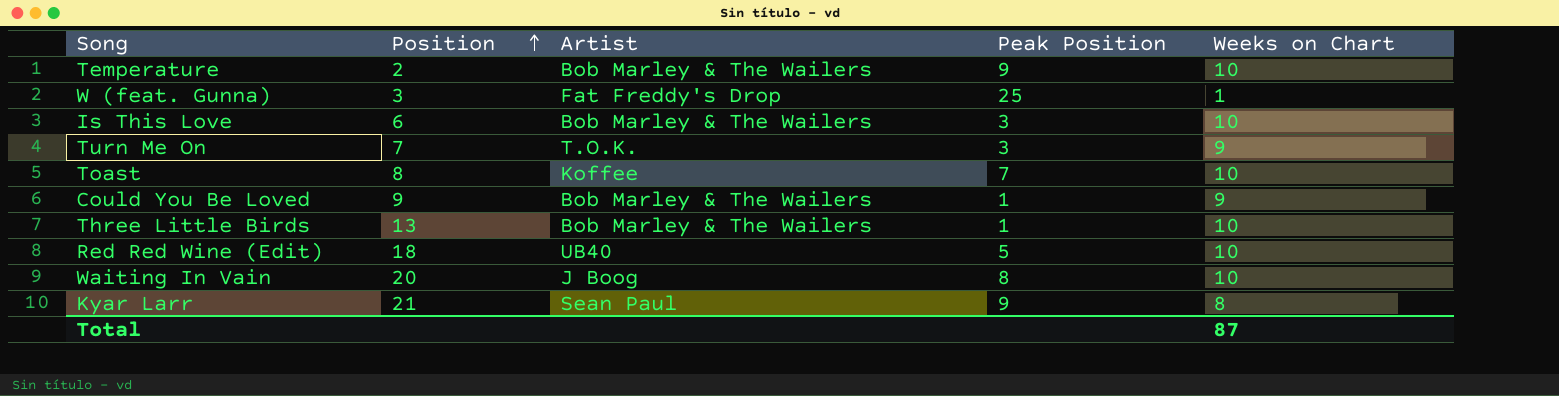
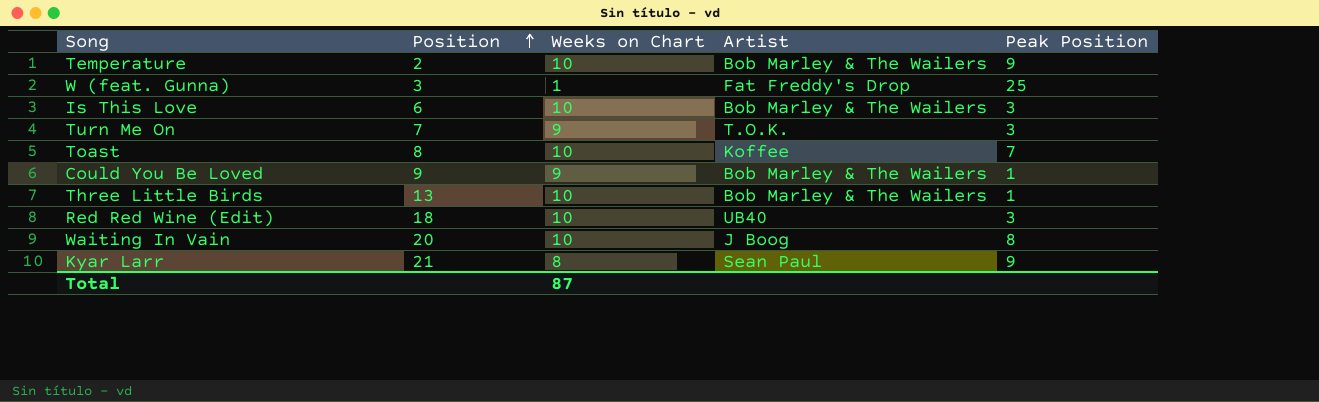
column Weeks on Chart | position: 5 -> 3
Red Red Wine (Edit) | Peak Position: 5 -> 3

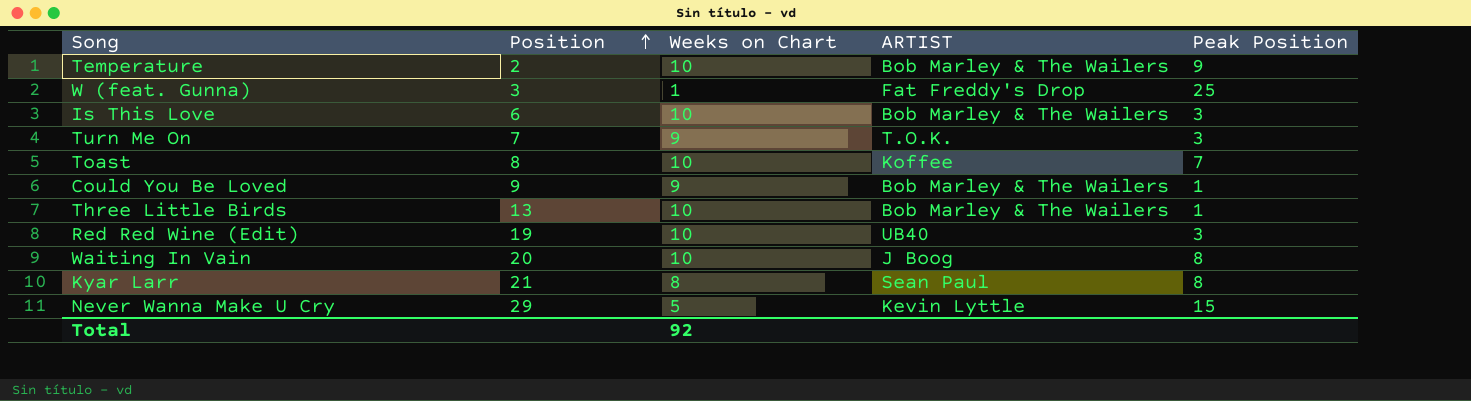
column name: Artist -> ARTIST
Red Red Wine (Edit) | Position: 18 -> 19
Kyar Larr | Peak Position: 9 -> 8
row Never Wanna Make U Cry: none -> 29 | 5 | Kevin Lyttle | 15
Total | Weeks on Chart: 87 -> 92

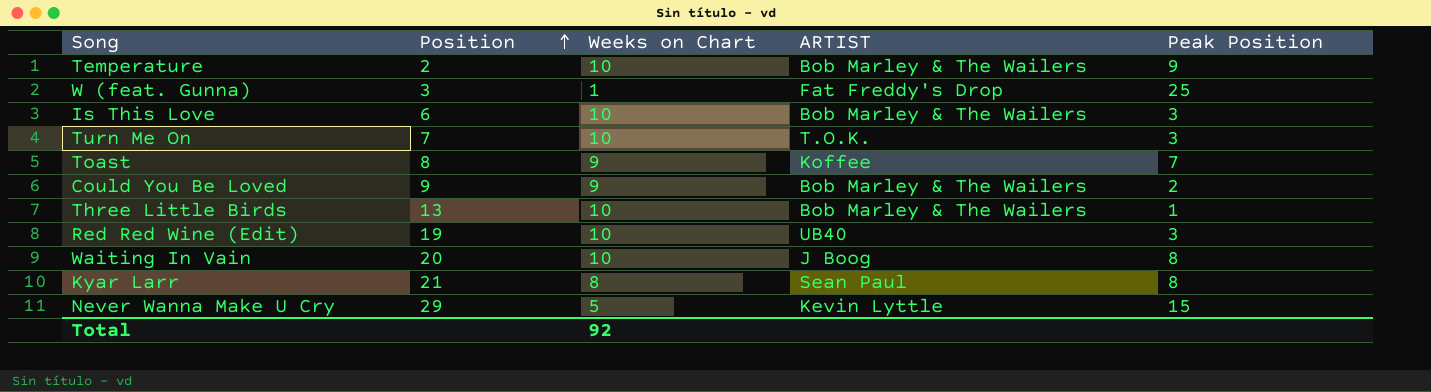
Turn Me On | Weeks on Chart: 9 -> 10
Toast | Weeks on Chart: 10 -> 9
Could You Be Loved | Peak Position: 1 -> 2

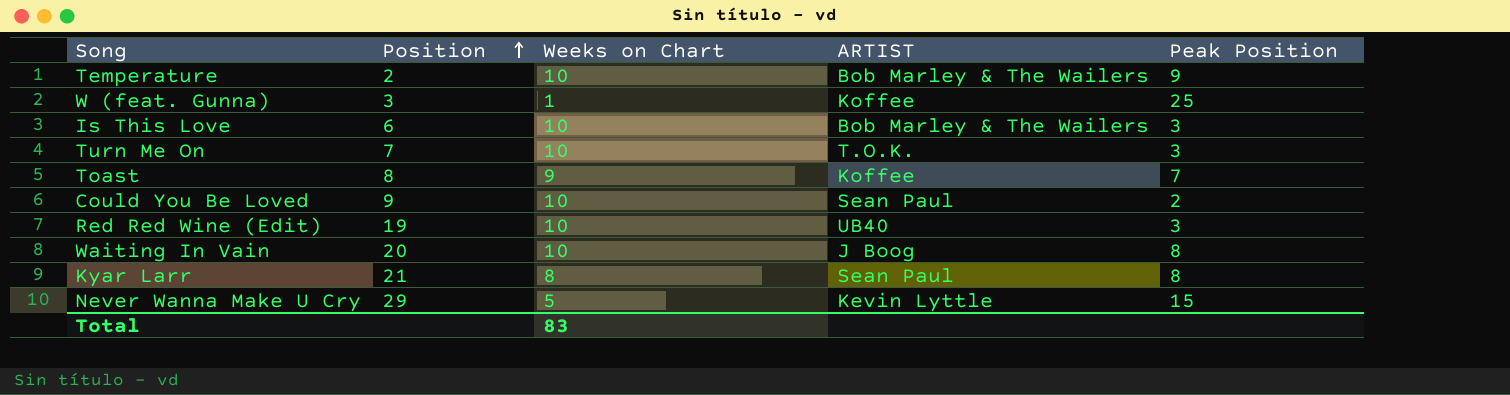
row Three Little Birds: 13 | 10 | Bob Marley & The Wailers | 1 -> none
W (feat. Gunna) | ARTIST: Fat Freddy's Drop -> Koffee
Could You Be Loved | Weeks on Chart: 9 -> 10
Could You Be Loved | ARTIST: Bob Marley & The Wailers -> Sean Paul
Total | Weeks on Chart: 92 -> 83

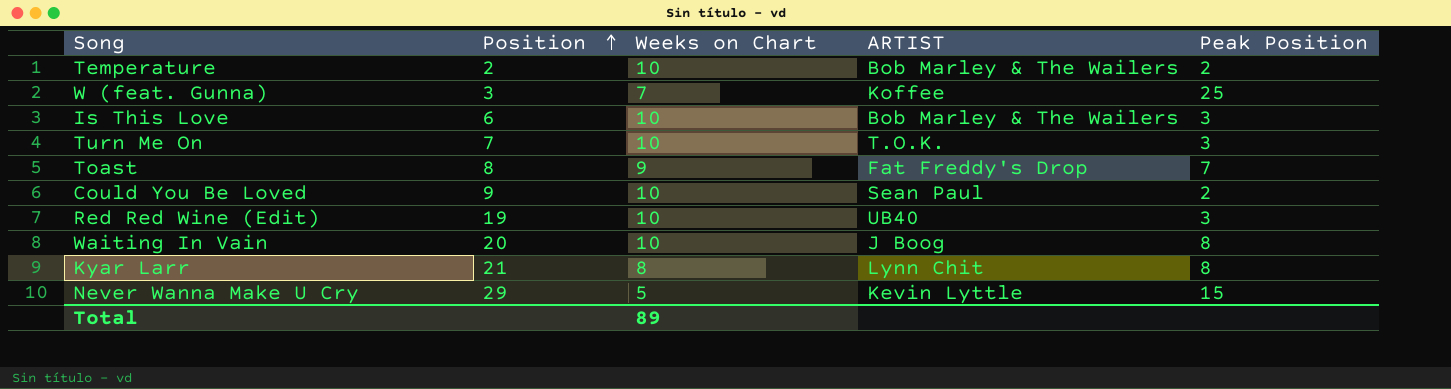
Temperature | Peak Position: 9 -> 2
W (feat. Gunna) | Weeks on Chart: 1 -> 7
Toast | ARTIST: Koffee -> Fat Freddy's Drop
Kyar Larr | ARTIST: Sean Paul -> Lynn Chit
Total | Weeks on Chart: 83 -> 89

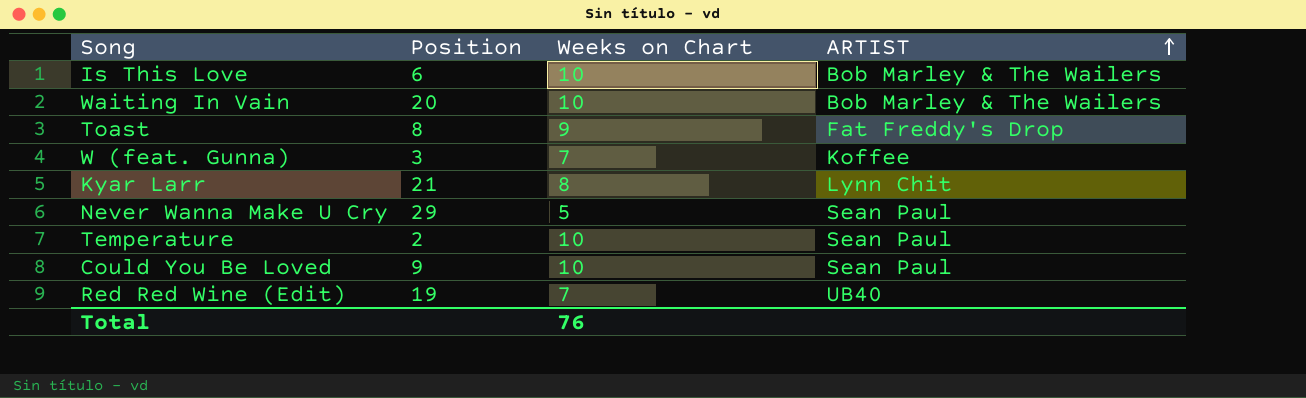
row order: Position ascending -> ARTIST ascending
column Peak Position | position: 5 -> none
row Turn Me On: 7 | 10 | T.O.K. | 3 -> none
Waiting In Vain | ARTIST: J Boog -> Bob Marley & The Wailers
Never Wanna Make U Cry | ARTIST: Kevin Lyttle -> Sean Paul
Temperature | ARTIST: Bob Marley & The Wailers -> Sean Paul
Red Red Wine (Edit) | Weeks on Chart: 10 -> 7
Total | Weeks on Chart: 89 -> 76

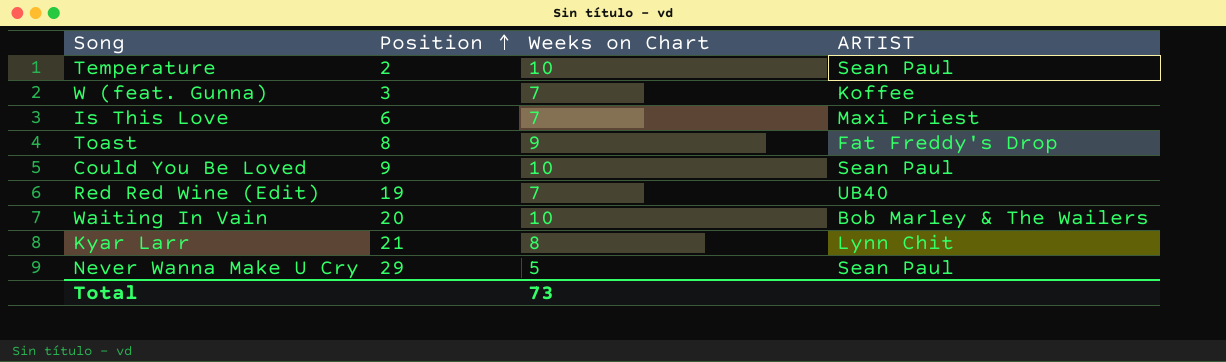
row order: ARTIST ascending -> Position ascending
Is This Love | Weeks on Chart: 10 -> 7
Is This Love | ARTIST: Bob Marley & The Wailers -> Maxi Priest
Total | Weeks on Chart: 76 -> 73

